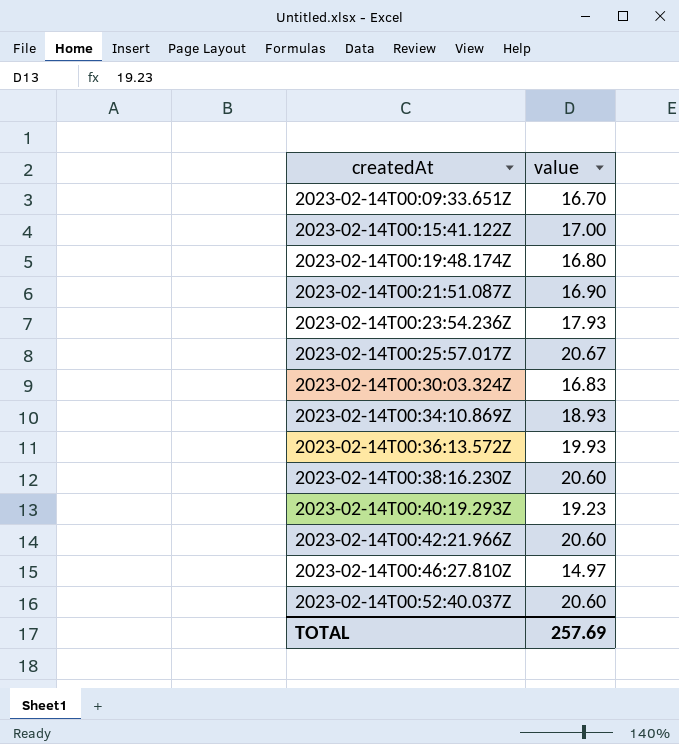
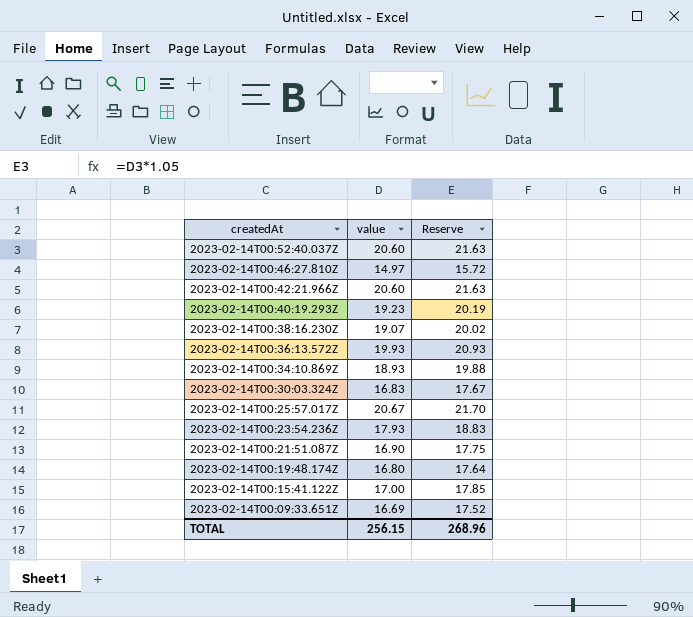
row order: createdAt ascending -> createdAt descending
column Reserve | formula: none -> [value] * 1.05
2023-02-14T00:38:16.230Z | value: 20.60 -> 19.07
2023-02-14T00:09:33.651Z | value: 16.70 -> 16.69
TOTAL | value: 257.69 -> 256.15

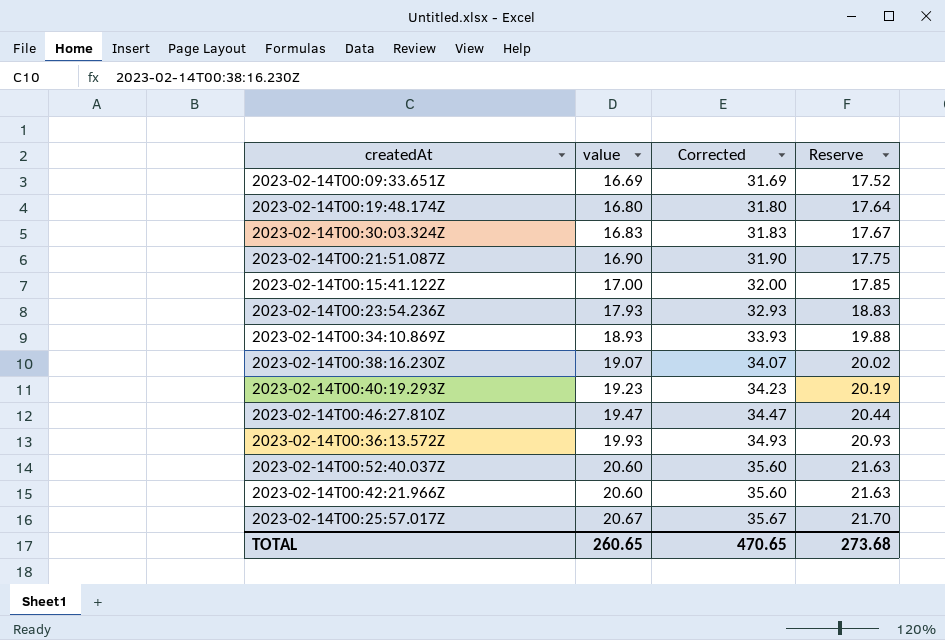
row order: createdAt descending -> value ascending
column Corrected | formula: none -> [value] + 15
2023-02-14T00:46:27.810Z | value: 14.97 -> 19.47
2023-02-14T00:46:27.810Z | Reserve: 15.72 -> 20.44
TOTAL | value: 256.15 -> 260.65
TOTAL | Reserve: 268.96 -> 273.68

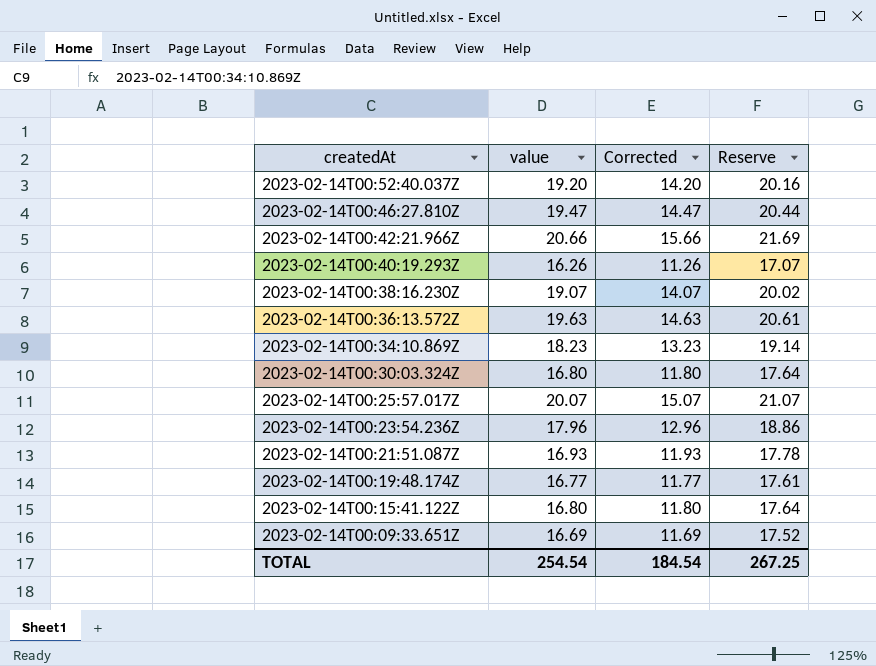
row order: value ascending -> createdAt descending
column Corrected | formula: [value] + 15 -> [value] - 5
2023-02-14T00:52:40.037Z | value: 20.60 -> 19.20
2023-02-14T00:52:40.037Z | Reserve: 21.63 -> 20.16
2023-02-14T00:42:21.966Z | value: 20.60 -> 20.66
2023-02-14T00:42:21.966Z | Reserve: 21.63 -> 21.69
2023-02-14T00:40:19.293Z | value: 19.23 -> 16.26
2023-02-14T00:40:19.293Z | Reserve: 20.19 -> 17.07
2023-02-14T00:36:13.572Z | value: 19.93 -> 19.63
2023-02-14T00:36:13.572Z | Reserve: 20.93 -> 20.61
2023-02-14T00:34:10.869Z | value: 18.93 -> 18.23
2023-02-14T00:34:10.869Z | Reserve: 19.88 -> 19.14
2023-02-14T00:30:03.324Z | value: 16.83 -> 16.80
2023-02-14T00:30:03.324Z | Reserve: 17.67 -> 17.64
2023-02-14T00:25:57.017Z | value: 20.67 -> 20.07
2023-02-14T00:25:57.017Z | Reserve: 21.70 -> 21.07
2023-02-14T00:23:54.236Z | value: 17.93 -> 17.96
2023-02-14T00:23:54.236Z | Reserve: 18.83 -> 18.86
2023-02-14T00:21:51.087Z | value: 16.90 -> 16.93
2023-02-14T00:21:51.087Z | Reserve: 17.75 -> 17.78
2023-02-14T00:19:48.174Z | value: 16.80 -> 16.77
2023-02-14T00:19:48.174Z | Reserve: 17.64 -> 17.61
2023-02-14T00:15:41.122Z | value: 17.00 -> 16.80
2023-02-14T00:15:41.122Z | Reserve: 17.85 -> 17.64
TOTAL | value: 260.65 -> 254.54
TOTAL | Corrected: 470.65 -> 184.54
TOTAL | Reserve: 273.68 -> 267.25

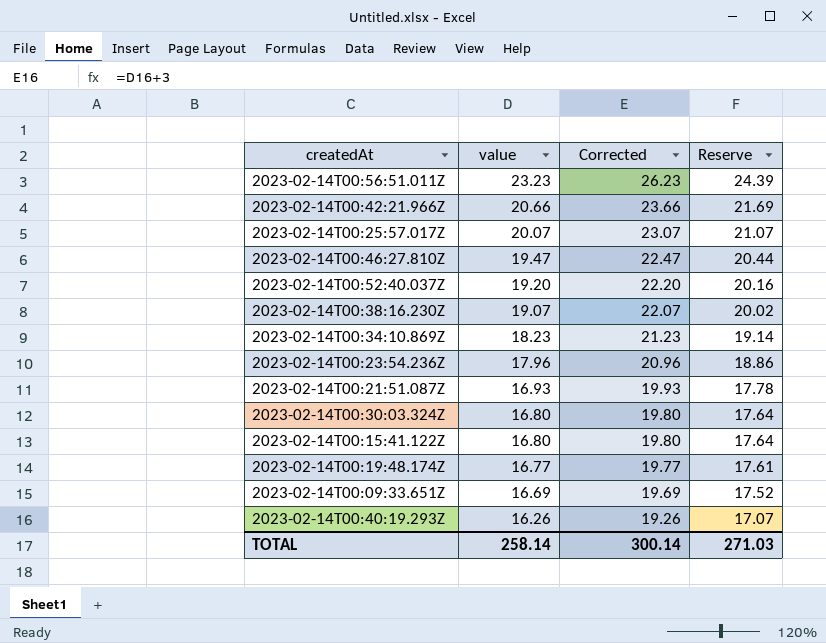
row order: createdAt descending -> value descending
column Corrected | formula: [value] - 5 -> [value] + 3
row 2023-02-14T00:36:13.572Z: 19.63 | 14.63 | 20.61 -> none
row 2023-02-14T00:56:51.011Z: none -> 23.23 | 26.23 | 24.39
TOTAL | value: 254.54 -> 258.14
TOTAL | Corrected: 184.54 -> 300.14
TOTAL | Reserve: 267.25 -> 271.03

